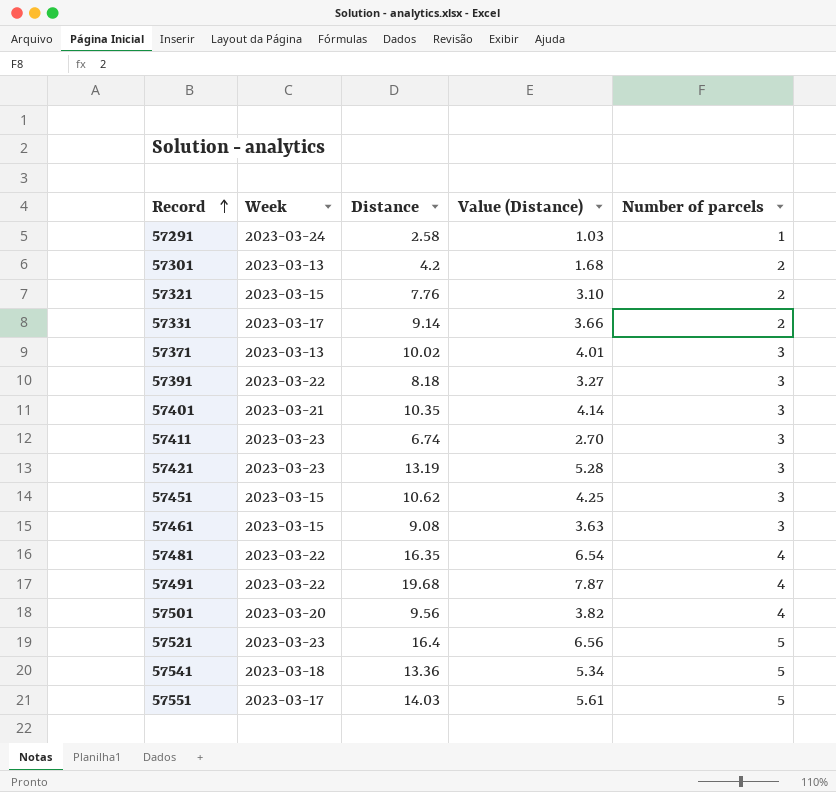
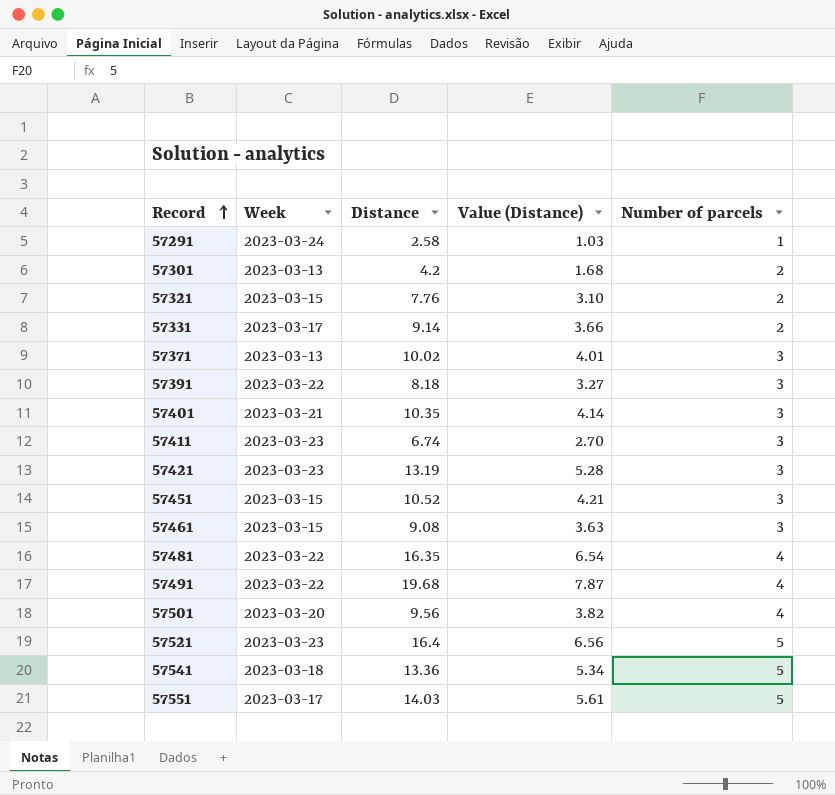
57451 | Distance: 10.62 -> 10.52
57451 | Value (Distance): 4.25 -> 4.21

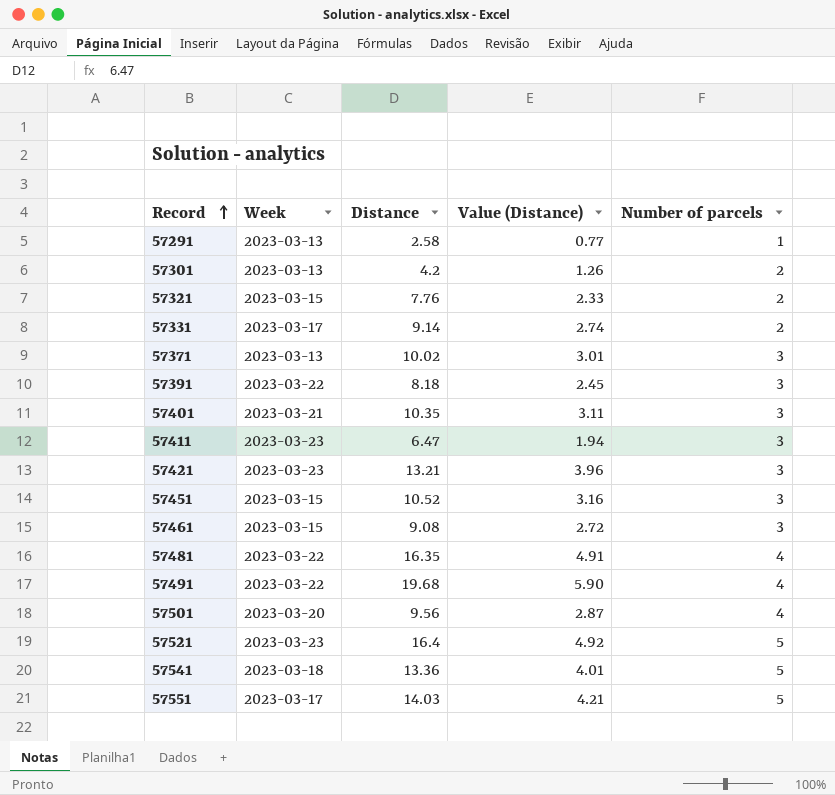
column Value (Distance) | formula: [Distance] * 0.4 -> [Distance] * 0.3
57291 | Week: 2023-03-24 -> 2023-03-13
57411 | Distance: 6.74 -> 6.47
57421 | Distance: 13.19 -> 13.21

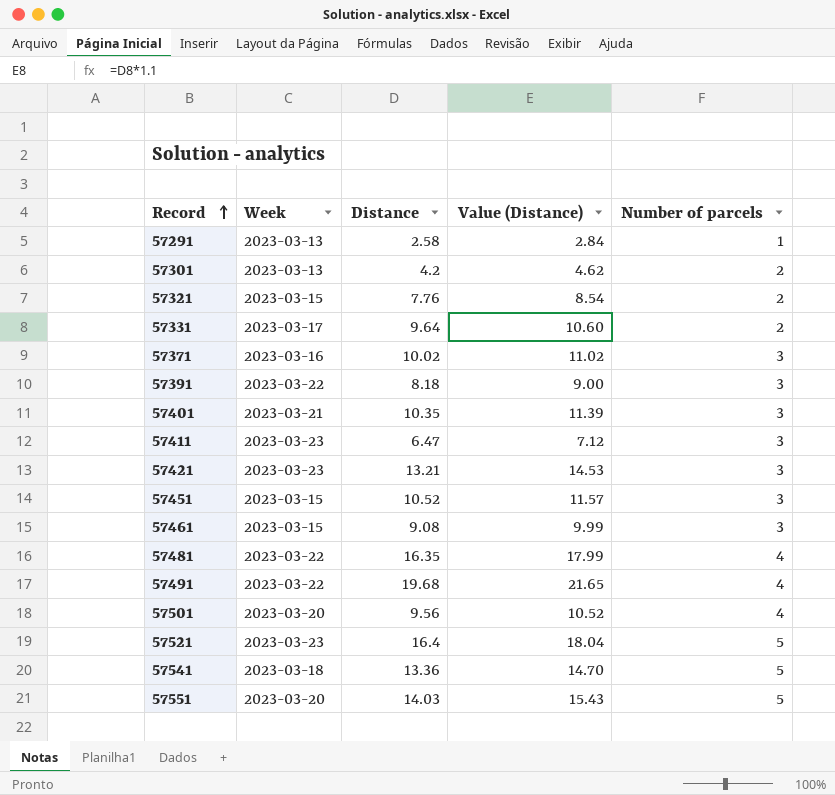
column Value (Distance) | formula: [Distance] * 0.3 -> [Distance] * 1.1
57331 | Distance: 9.14 -> 9.64
57371 | Week: 2023-03-13 -> 2023-03-16
57551 | Week: 2023-03-17 -> 2023-03-20

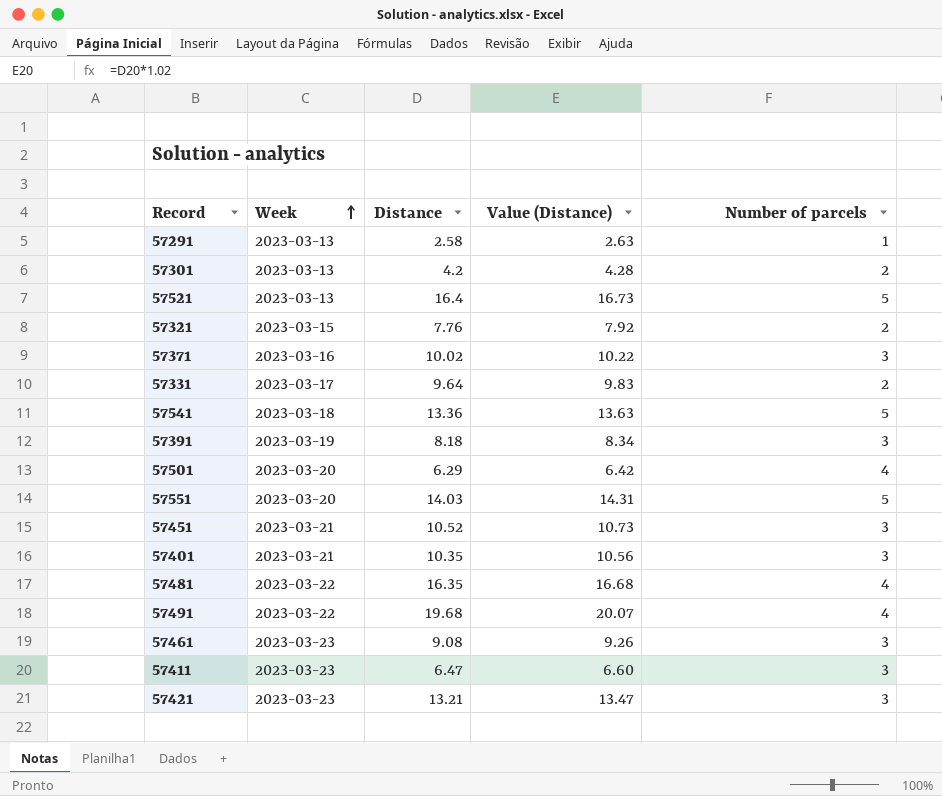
row order: Record ascending -> Week ascending
column Value (Distance) | formula: [Distance] * 1.1 -> [Distance] * 1.02
57521 | Week: 2023-03-23 -> 2023-03-13
57391 | Week: 2023-03-22 -> 2023-03-19
57501 | Distance: 9.56 -> 6.29
57451 | Week: 2023-03-15 -> 2023-03-21
57461 | Week: 2023-03-15 -> 2023-03-23

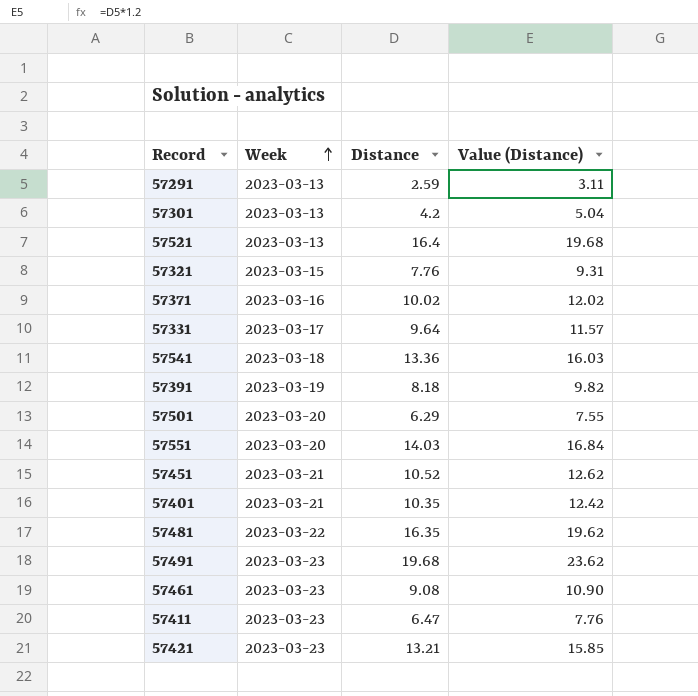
column Number of parcels | position: 5 -> none
column Value (Distance) | formula: [Distance] * 1.02 -> [Distance] * 1.2
57291 | Distance: 2.58 -> 2.59
57491 | Week: 2023-03-22 -> 2023-03-23

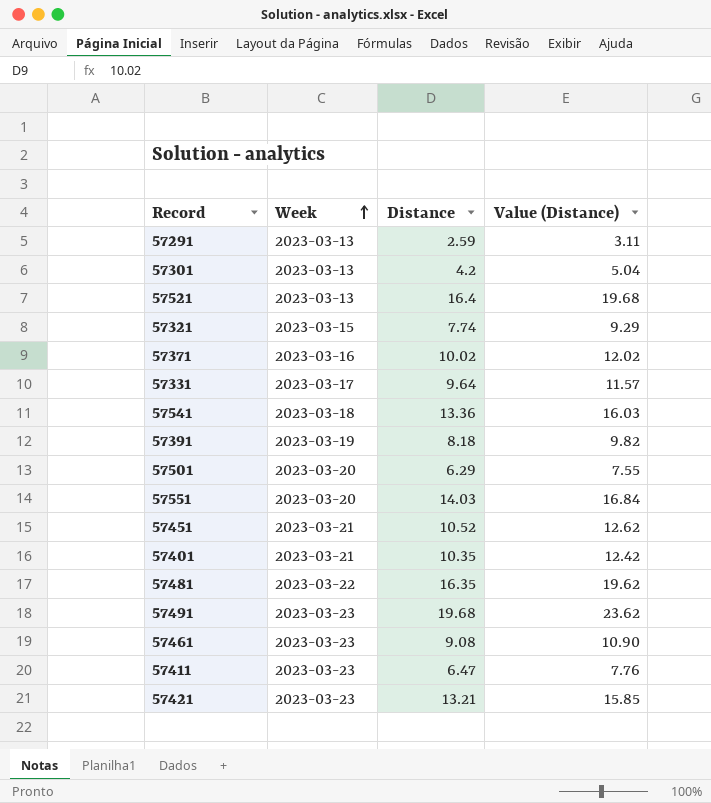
57321 | Distance: 7.76 -> 7.74
57321 | Value (Distance): 9.31 -> 9.29

